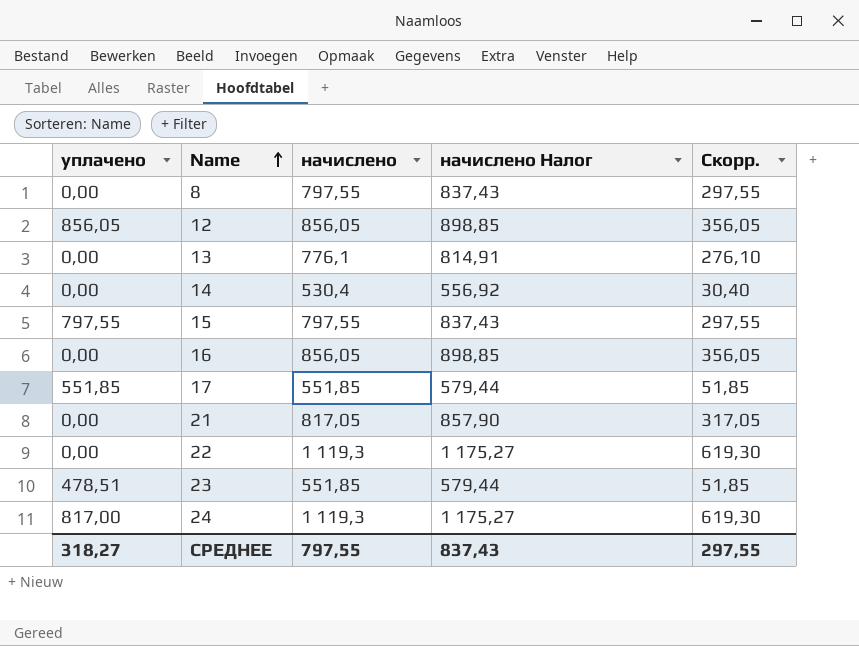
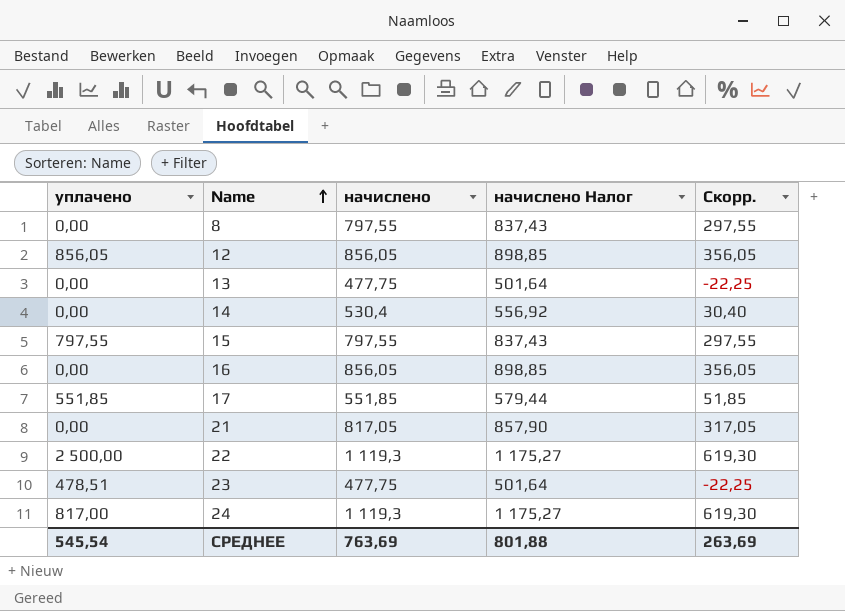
13 | начислено: 776,1 -> 477,75
13 | начислено Налог: 814,91 -> 501,64
13 | Скорр.: 276,10 -> -22,25
22 | уплачено: 0,00 -> 2 500,00
23 | начислено: 551,85 -> 477,75
23 | начислено Налог: 579,44 -> 501,64
23 | Скорр.: 51,85 -> -22,25
СРЕДНЕЕ | уплачено: 318,27 -> 545,54
СРЕДНЕЕ | начислено: 797,55 -> 763,69
СРЕДНЕЕ | начислено Налог: 837,43 -> 801,88
СРЕДНЕЕ | Скорр.: 297,55 -> 263,69

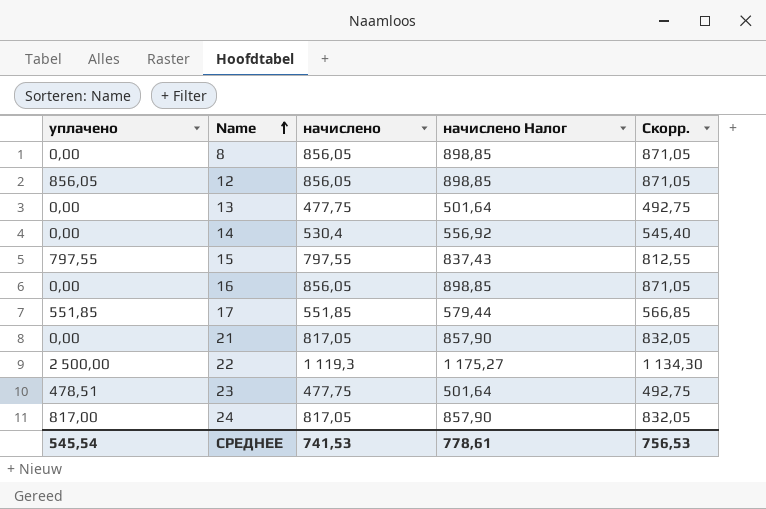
column Скорр. | formula: [начислено] - 500 -> [начислено] + 15
8 | начислено: 797,55 -> 856,05
8 | начислено Налог: 837,43 -> 898,85
24 | начислено: 1 119,3 -> 817,05
24 | начислено Налог: 1 175,27 -> 857,90
СРЕДНЕЕ | начислено: 763,69 -> 741,53
СРЕДНЕЕ | начислено Налог: 801,88 -> 778,61
СРЕДНЕЕ | Скорр.: 263,69 -> 756,53

